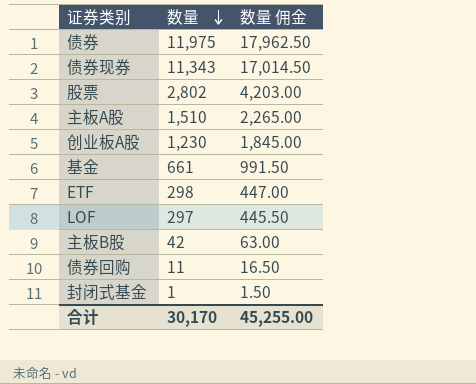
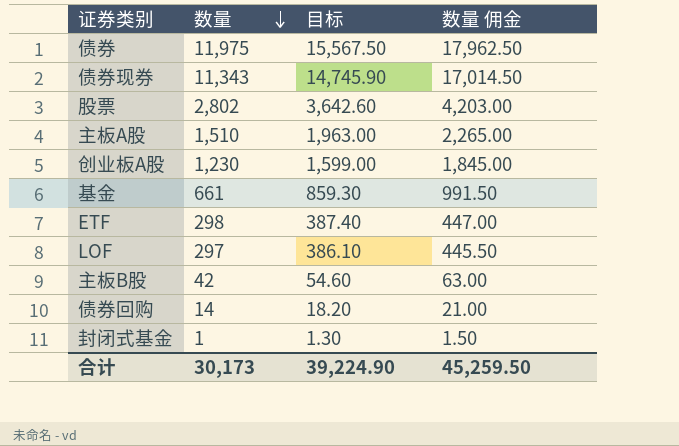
column 目标 | formula: none -> [数量] * 1.3
债券回购 | 数量: 11 -> 14
债券回购 | 数量 佣金: 16.50 -> 21.00
合计 | 数量: 30,170 -> 30,173
合计 | 数量 佣金: 45,255.00 -> 45,259.50

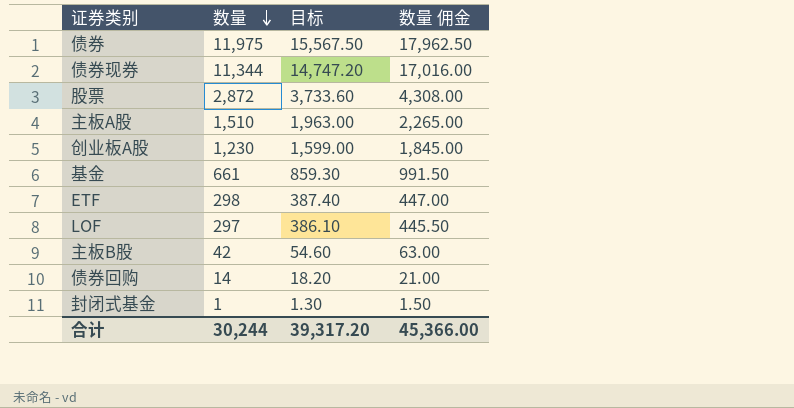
债券现券 | 数量: 11,343 -> 11,344
债券现券 | 目标: 14,745.90 -> 14,747.20
债券现券 | 数量 佣金: 17,014.50 -> 17,016.00
股票 | 数量: 2,802 -> 2,872
股票 | 目标: 3,642.60 -> 3,733.60
股票 | 数量 佣金: 4,203.00 -> 4,308.00
合计 | 数量: 30,173 -> 30,244
合计 | 目标: 39,224.90 -> 39,317.20
合计 | 数量 佣金: 45,259.50 -> 45,366.00

